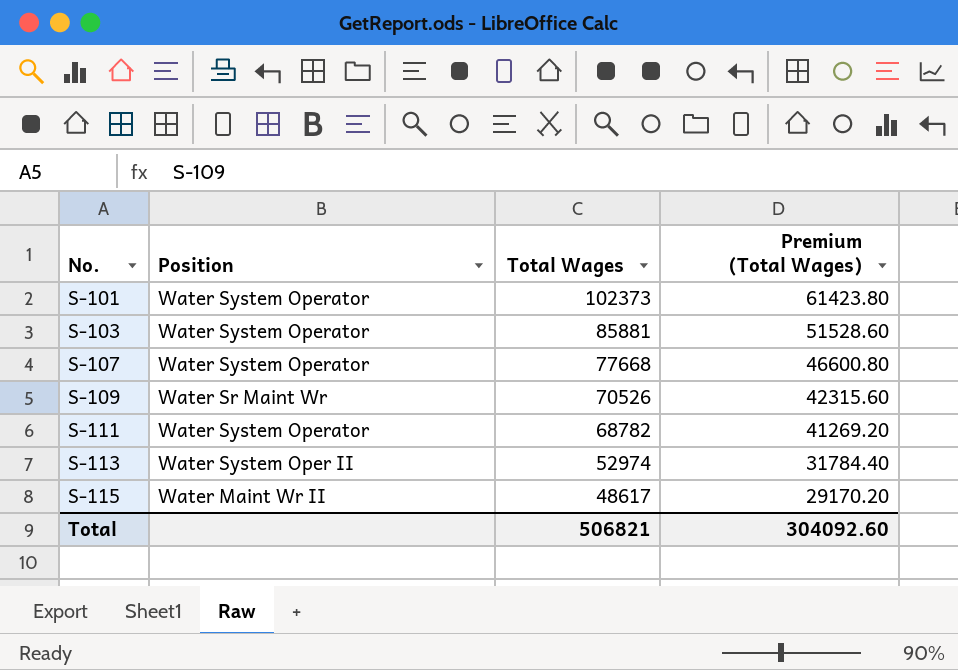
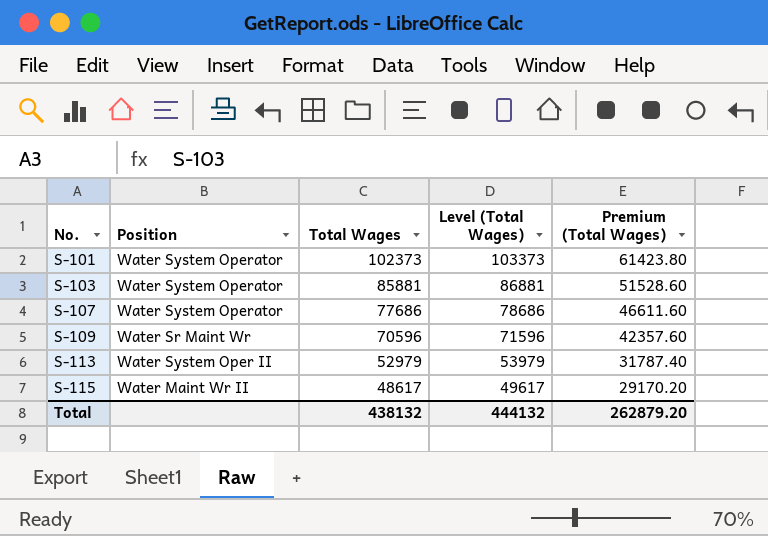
column Level (Total Wages) | formula: none -> [Total Wages] + 1000
row S-111: Water System Operator | 68782 | 41269.20 -> none
S-107 | Total Wages: 77668 -> 77686
S-107 | Premium (Total Wages): 46600.80 -> 46611.60
S-109 | Total Wages: 70526 -> 70596
S-109 | Premium (Total Wages): 42315.60 -> 42357.60
S-113 | Total Wages: 52974 -> 52979
S-113 | Premium (Total Wages): 31784.40 -> 31787.40
Total | Total Wages: 506821 -> 438132
Total | Premium (Total Wages): 304092.60 -> 262879.20

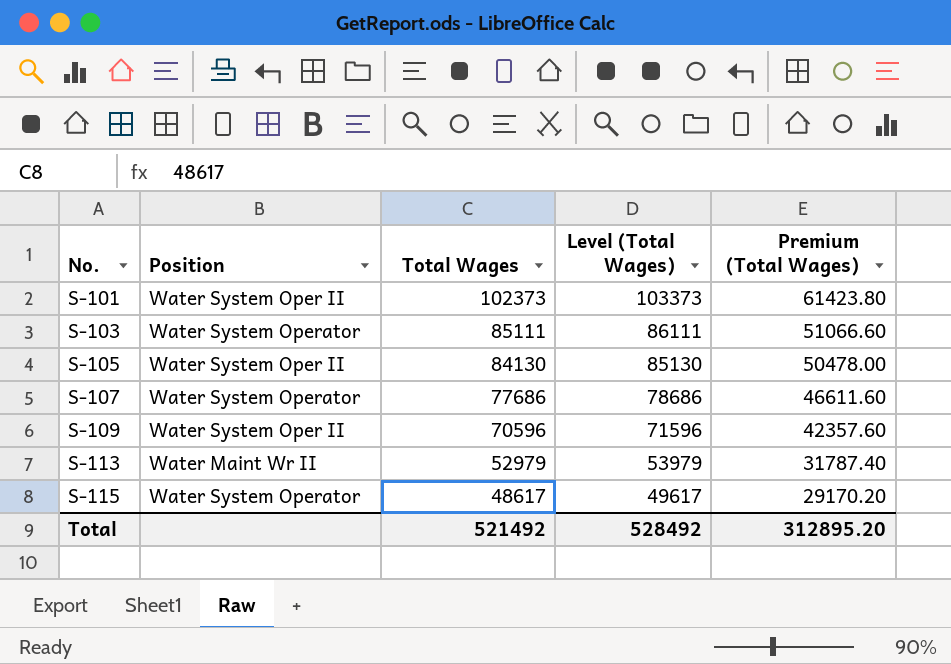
S-101 | Position: Water System Operator -> Water System Oper II
S-103 | Total Wages: 85881 -> 85111
S-103 | Level (Total Wages): 86881 -> 86111
S-103 | Premium (Total Wages): 51528.60 -> 51066.60
row S-105: none -> Water System Oper II | 84130 | 85130 | 50478.00
S-109 | Position: Water Sr Maint Wr -> Water System Oper II
S-113 | Position: Water System Oper II -> Water Maint Wr II
S-115 | Position: Water Maint Wr II -> Water System Operator
Total | Total Wages: 438132 -> 521492
Total | Level (Total Wages): 444132 -> 528492
Total | Premium (Total Wages): 262879.20 -> 312895.20

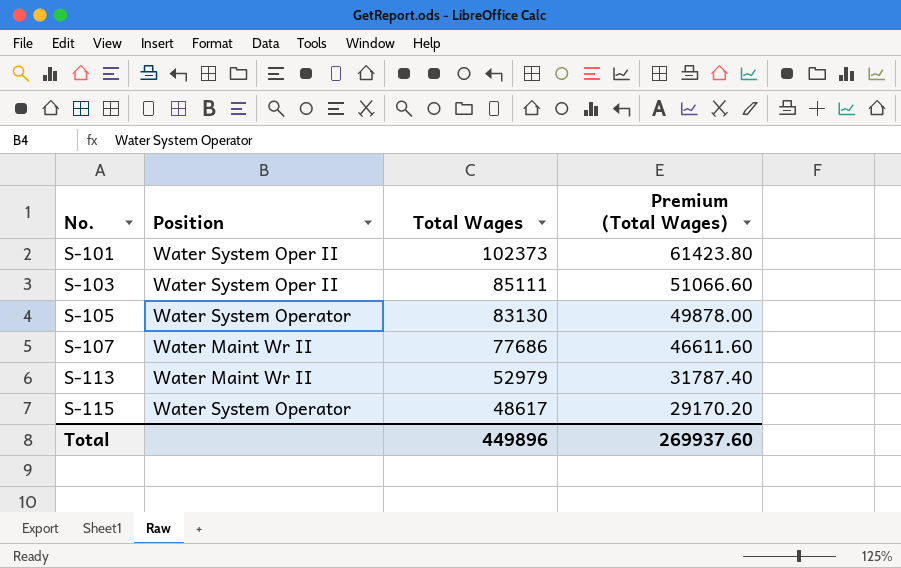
column Level (Total Wages) | formula: [Total Wages] + 1000 -> none
row S-109: Water System Oper II | 70596 | 71596 | 42357.60 -> none
S-103 | Position: Water System Operator -> Water System Oper II
S-105 | Position: Water System Oper II -> Water System Operator
S-105 | Total Wages: 84130 -> 83130
S-105 | Premium (Total Wages): 50478.00 -> 49878.00
S-107 | Position: Water System Operator -> Water Maint Wr II
Total | Total Wages: 521492 -> 449896
Total | Premium (Total Wages): 312895.20 -> 269937.60

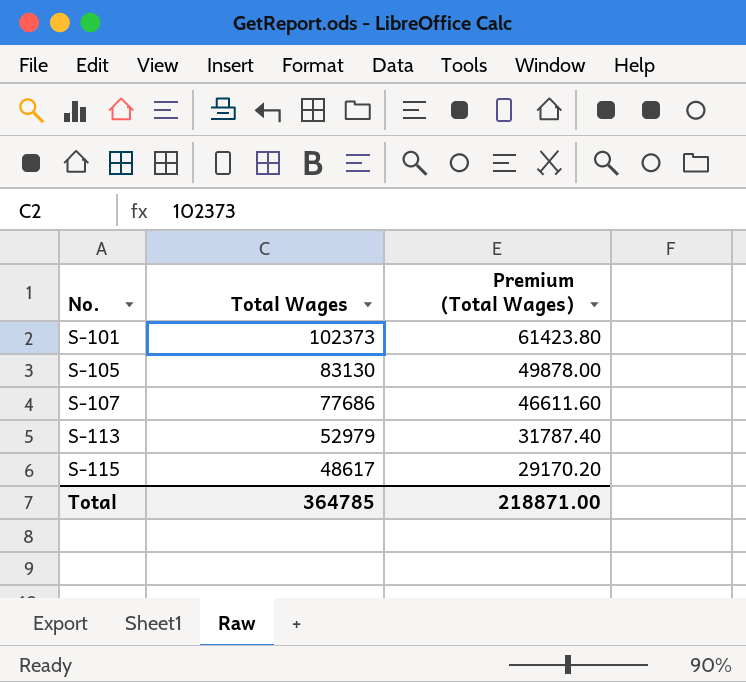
column Position | position: 2 -> none
row S-103: Water System Oper II | 85111 | 51066.60 -> none
Total | Total Wages: 449896 -> 364785
Total | Premium (Total Wages): 269937.60 -> 218871.00

